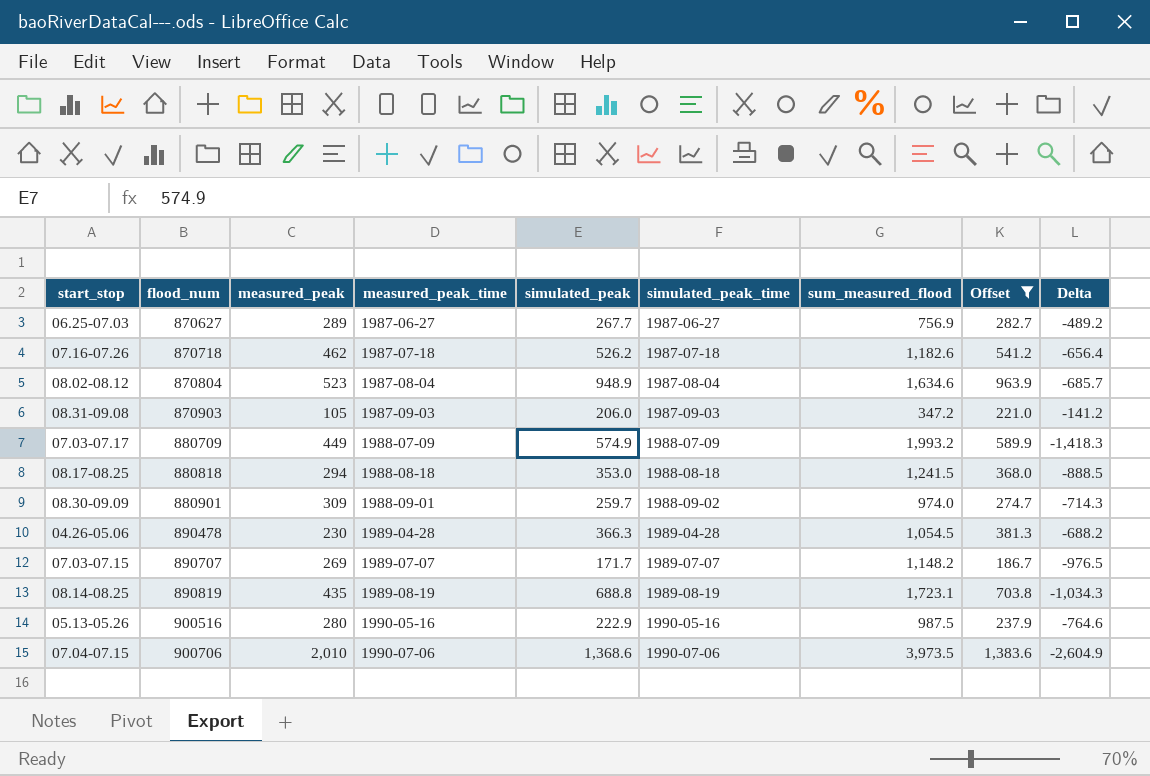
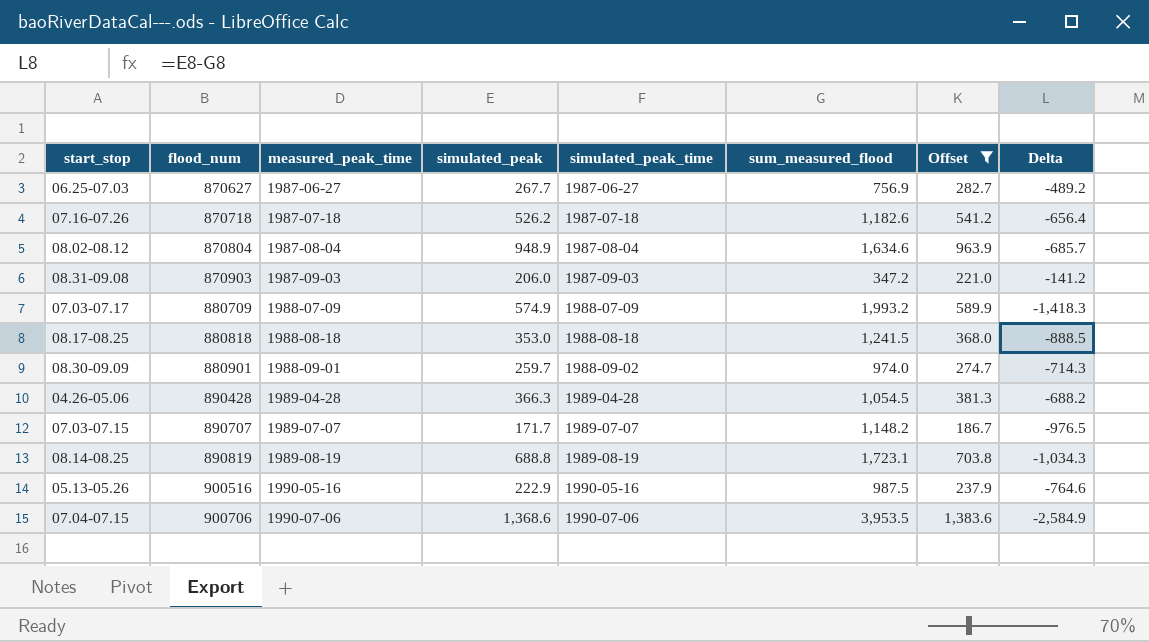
column measured_peak | position: 3 -> none
04.26-05.06 | flood_num: 890478 -> 890428
07.04-07.15 | sum_measured_flood: 3,973.5 -> 3,953.5
07.04-07.15 | Delta: -2,604.9 -> -2,584.9

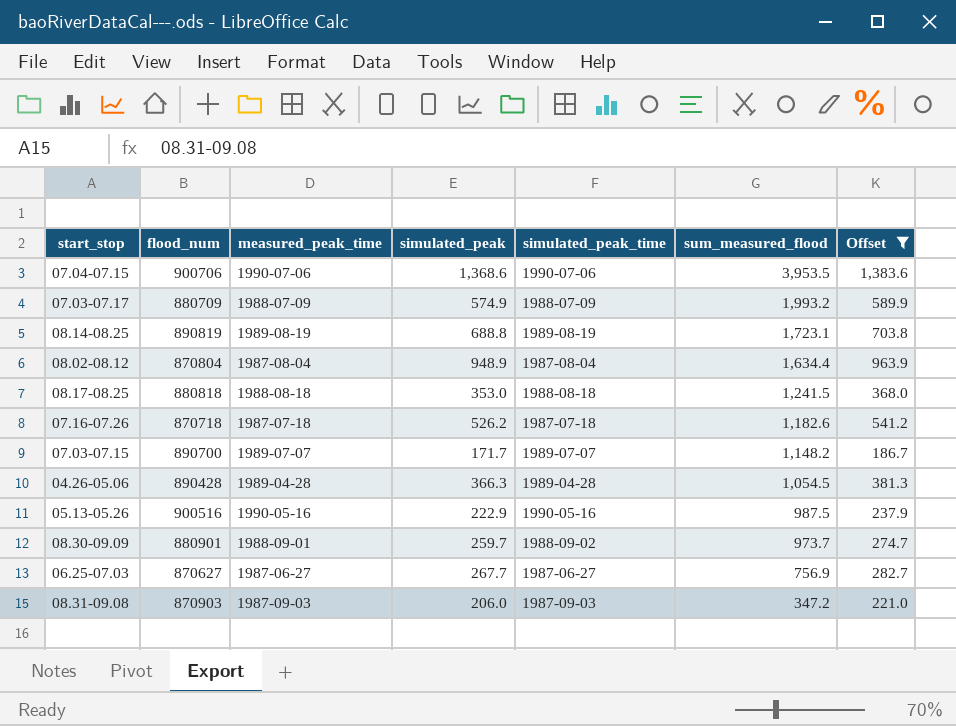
row order: flood_num ascending -> sum_measured_flood descending
column Delta | formula: [simulated_peak] - [sum_measured_flood] -> none
08.02-08.12 | sum_measured_flood: 1,634.6 -> 1,634.4
07.03-07.15 | flood_num: 890707 -> 890700
08.30-09.09 | sum_measured_flood: 974.0 -> 973.7

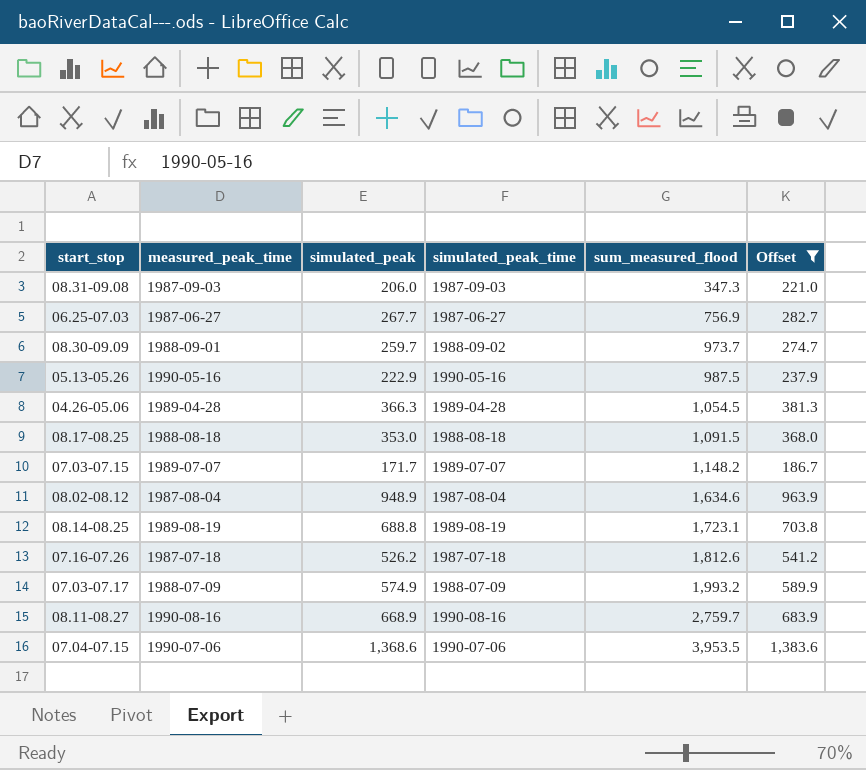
row order: sum_measured_flood descending -> sum_measured_flood ascending
column flood_num | position: 2 -> none
08.31-09.08 | sum_measured_flood: 347.2 -> 347.3
08.17-08.25 | sum_measured_flood: 1,241.5 -> 1,091.5
08.02-08.12 | sum_measured_flood: 1,634.4 -> 1,634.6
07.16-07.26 | sum_measured_flood: 1,182.6 -> 1,812.6
row 08.11-08.27: none -> 1990-08-16 | 668.9 | 1990-08-16 | 2,759.7 | 683.9

